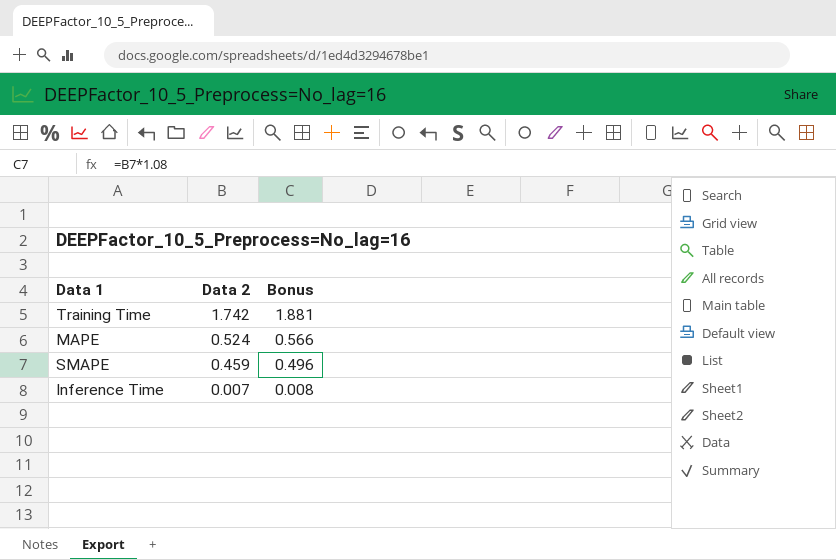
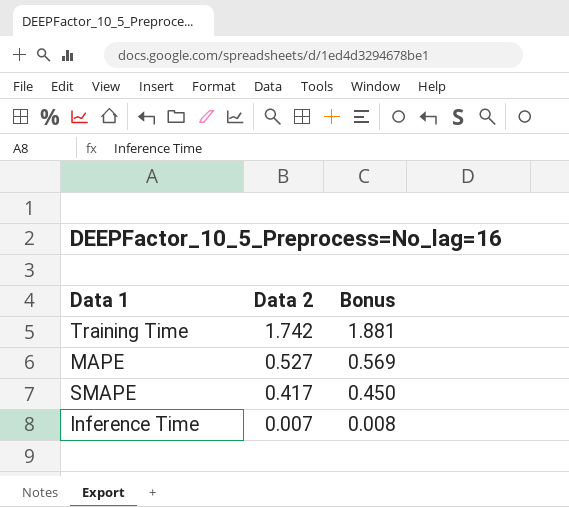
MAPE | Data 2: 0.524 -> 0.527
MAPE | Bonus: 0.566 -> 0.569
SMAPE | Data 2: 0.459 -> 0.417
SMAPE | Bonus: 0.496 -> 0.450

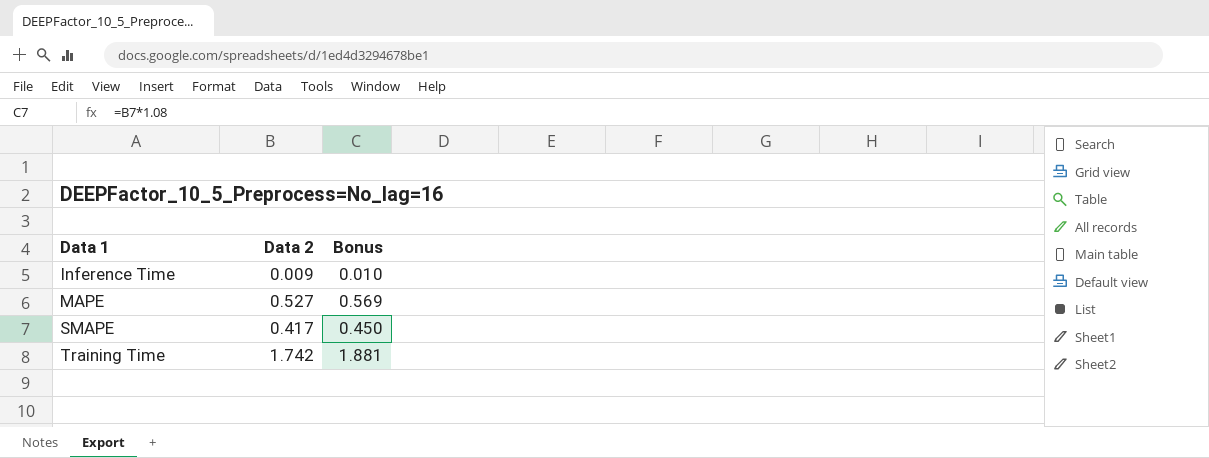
row order: Data 2 descending -> Data 1 ascending
Inference Time | Data 2: 0.007 -> 0.009
Inference Time | Bonus: 0.008 -> 0.010

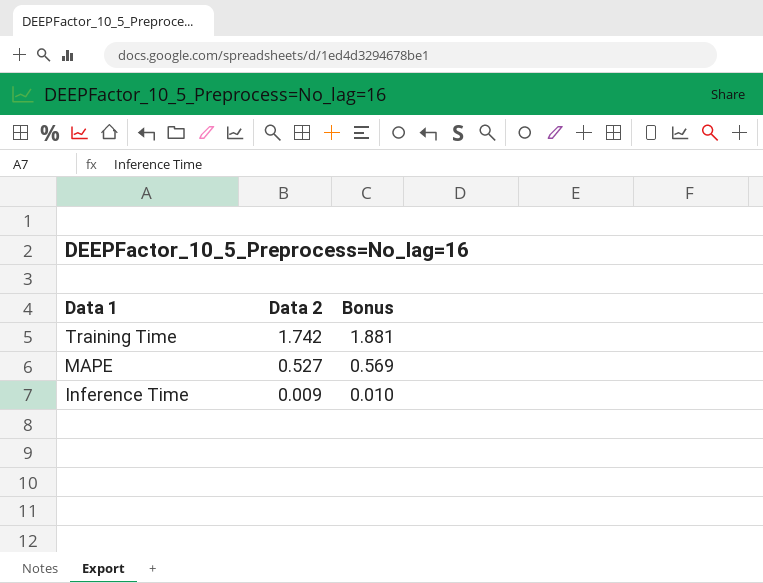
row order: Data 1 ascending -> Data 1 descending
row SMAPE: 0.417 | 0.450 -> none

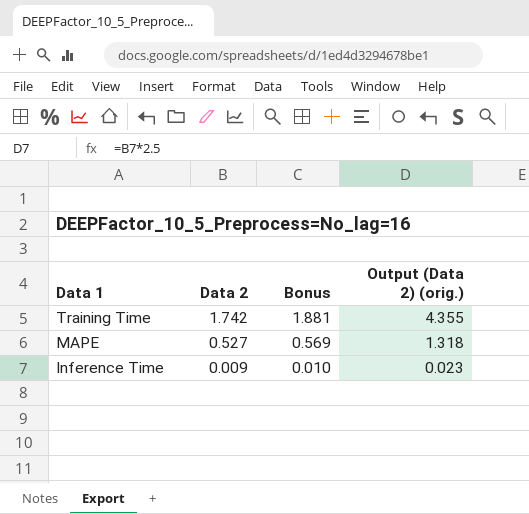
column Output (Data 2) (orig.) | formula: none -> [Data 2] * 2.5

